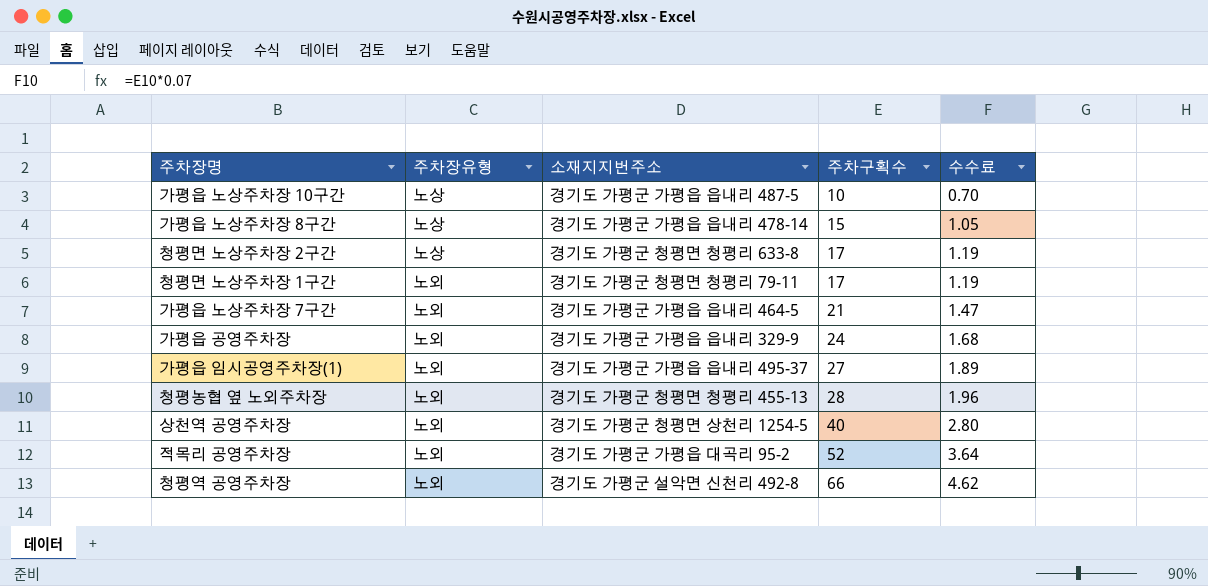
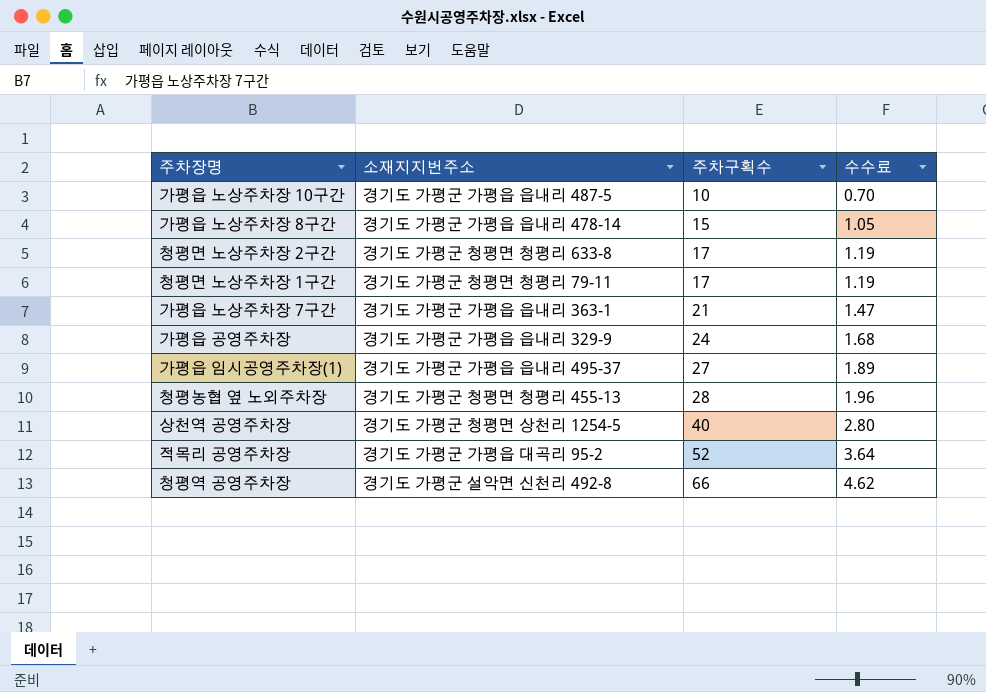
column 주차장유형 | position: 2 -> none
가평읍 노상주차장 7구간 | 소재지지번주소: 경기도 가평군 가평읍 읍내리 464-5 -> 경기도 가평군 가평읍 읍내리 363-1

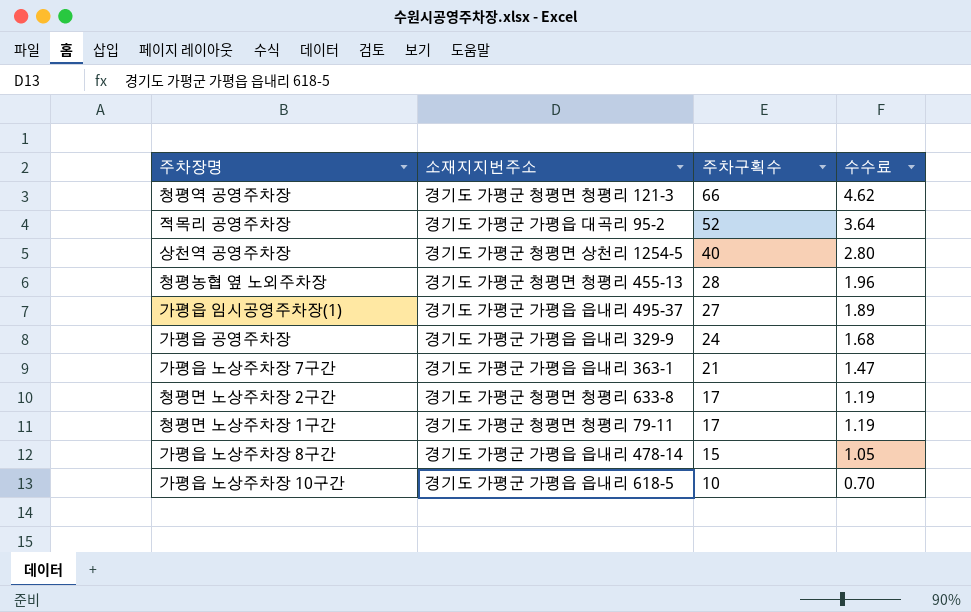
row order: 주차구획수 ascending -> 주차구획수 descending
청평역 공영주차장 | 소재지지번주소: 경기도 가평군 설악면 신천리 492-8 -> 경기도 가평군 청평면 청평리 121-3
가평읍 노상주차장 10구간 | 소재지지번주소: 경기도 가평군 가평읍 읍내리 487-5 -> 경기도 가평군 가평읍 읍내리 618-5

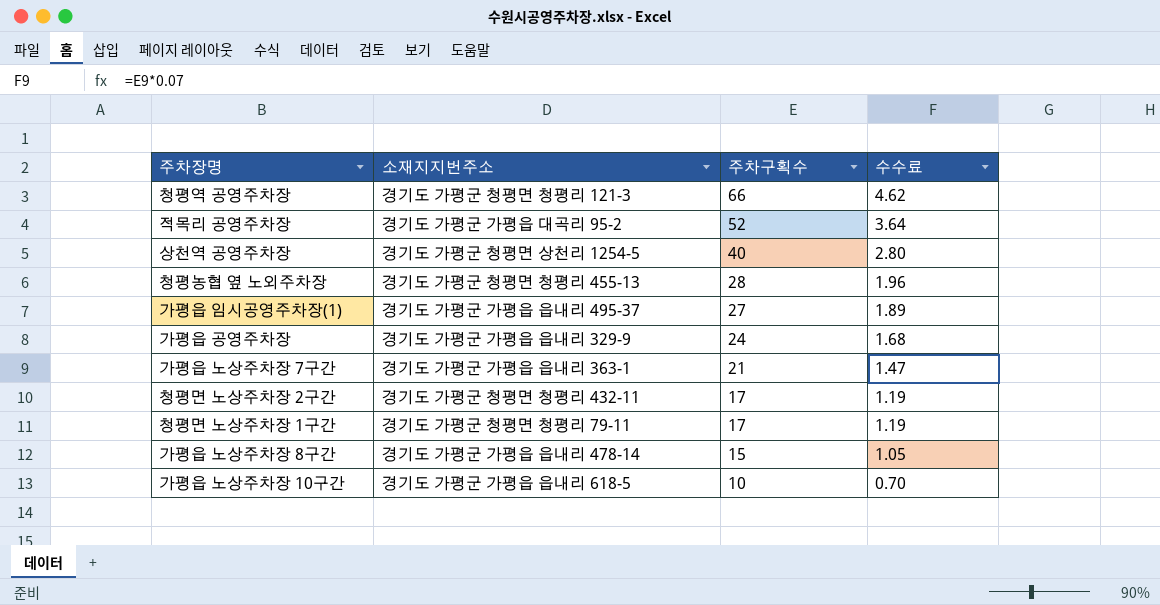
청평면 노상주차장 2구간 | 소재지지번주소: 경기도 가평군 청평면 청평리 633-8 -> 경기도 가평군 청평면 청평리 432-11

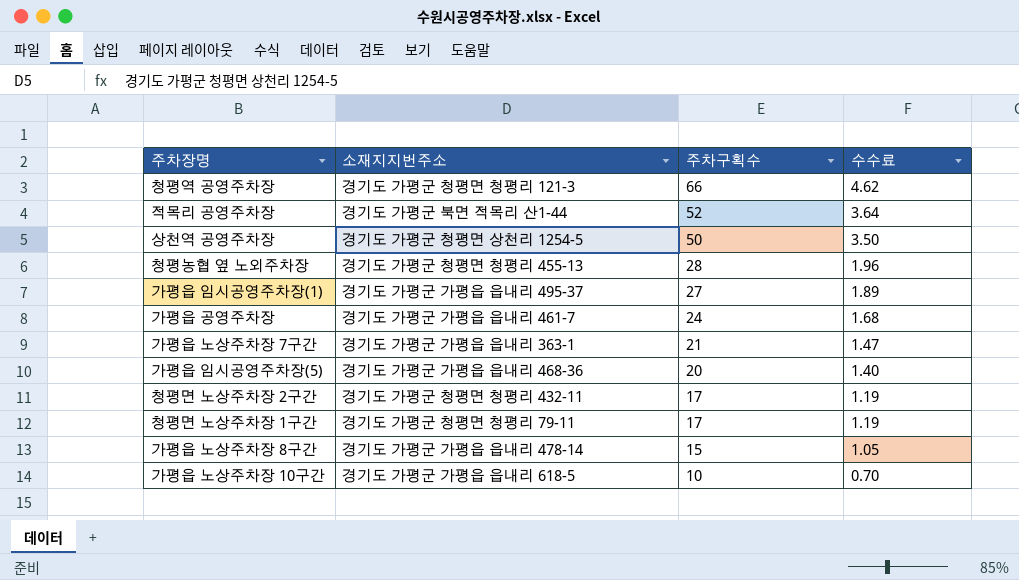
적목리 공영주차장 | 소재지지번주소: 경기도 가평군 가평읍 대곡리 95-2 -> 경기도 가평군 북면 적목리 산1-44
상천역 공영주차장 | 주차구획수: 40 -> 50
상천역 공영주차장 | 수수료: 2.80 -> 3.50
가평읍 공영주차장 | 소재지지번주소: 경기도 가평군 가평읍 읍내리 329-9 -> 경기도 가평군 가평읍 읍내리 461-7
row 가평읍 임시공영주차장(5): none -> 경기도 가평군 가평읍 읍내리 468-36 | 20 | 1.40

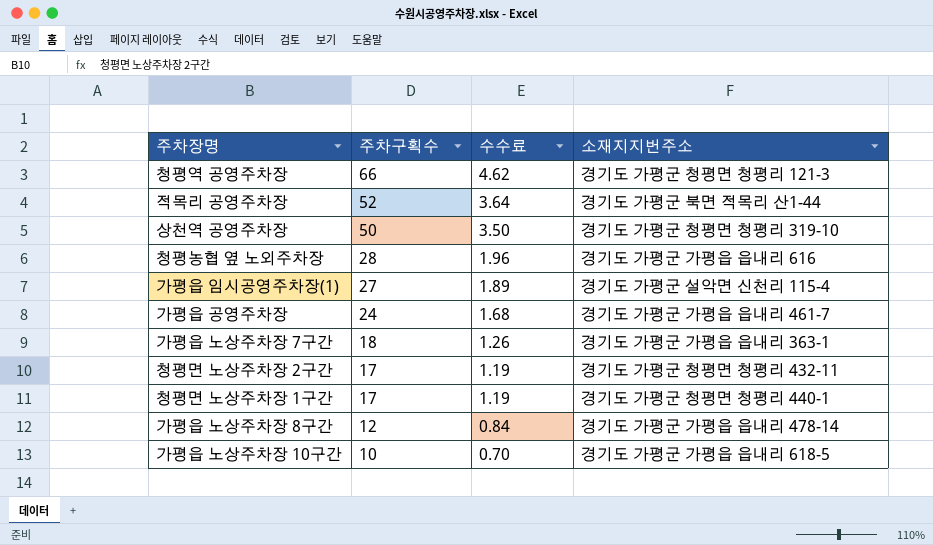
column 소재지지번주소 | position: 2 -> 4
row 가평읍 임시공영주차장(5): 경기도 가평군 가평읍 읍내리 468-36 | 20 | 1.40 -> none
상천역 공영주차장 | 소재지지번주소: 경기도 가평군 청평면 상천리 1254-5 -> 경기도 가평군 청평면 청평리 319-10
청평농협 옆 노외주차장 | 소재지지번주소: 경기도 가평군 청평면 청평리 455-13 -> 경기도 가평군 가평읍 읍내리 616
가평읍 임시공영주차장(1) | 소재지지번주소: 경기도 가평군 가평읍 읍내리 495-37 -> 경기도 가평군 설악면 신천리 115-4
가평읍 노상주차장 7구간 | 주차구획수: 21 -> 18
가평읍 노상주차장 7구간 | 수수료: 1.47 -> 1.26
청평면 노상주차장 1구간 | 소재지지번주소: 경기도 가평군 청평면 청평리 79-11 -> 경기도 가평군 청평면 청평리 440-1
가평읍 노상주차장 8구간 | 주차구획수: 15 -> 12
가평읍 노상주차장 8구간 | 수수료: 1.05 -> 0.84

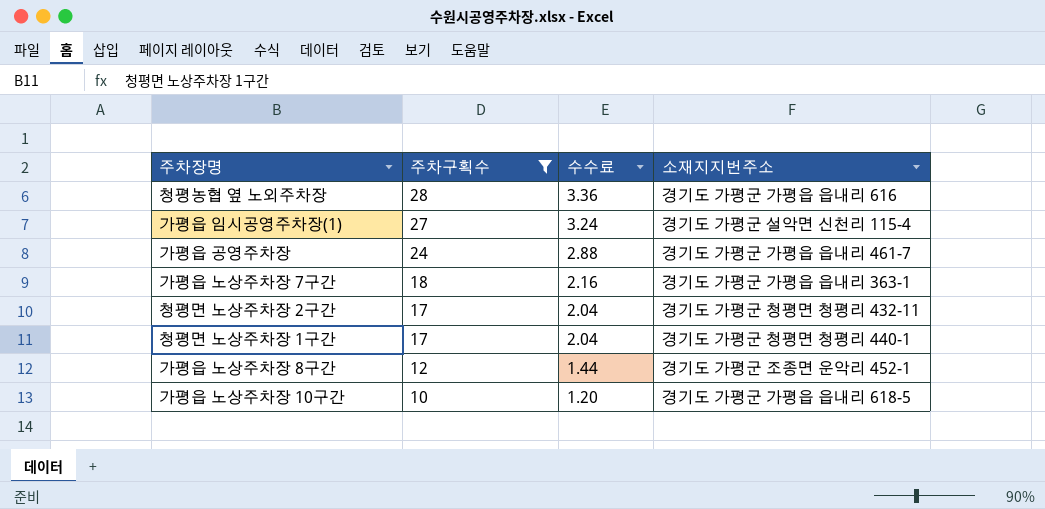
filter: none -> 주차구획수 <= 28
column 수수료 | formula: [주차구획수] * 0.07 -> [주차구획수] * 0.12
가평읍 노상주차장 8구간 | 소재지지번주소: 경기도 가평군 가평읍 읍내리 478-14 -> 경기도 가평군 조종면 운악리 452-1

